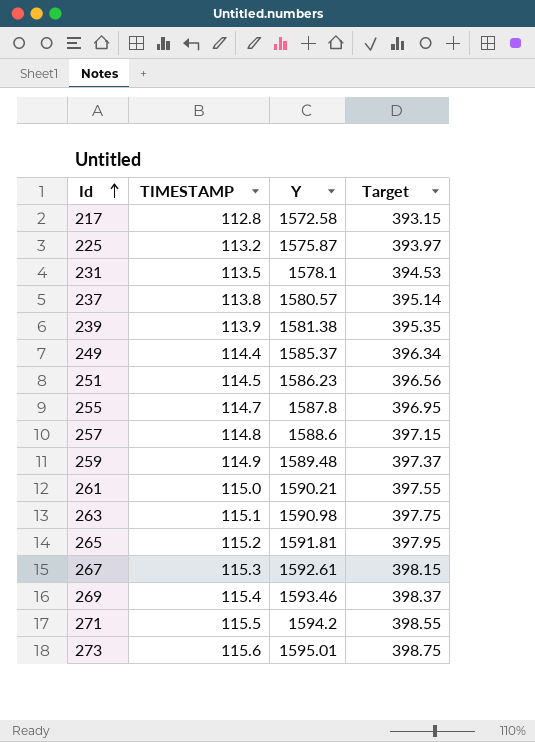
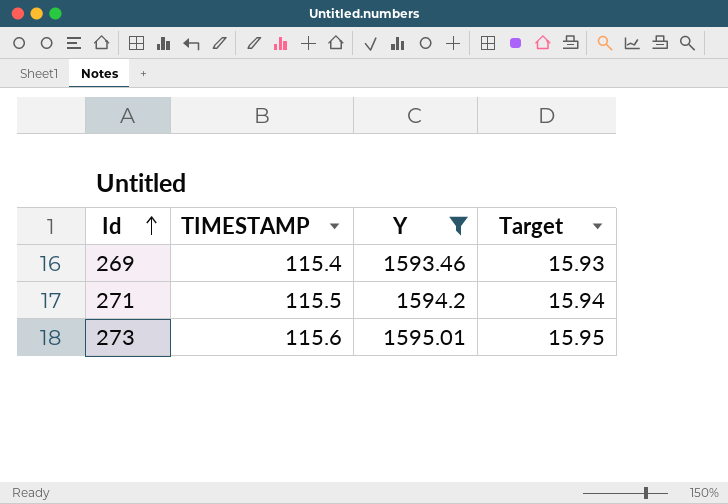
filter: none -> Y >= 1593.46
column Target | formula: [Y] * 0.25 -> [Y] * 0.01

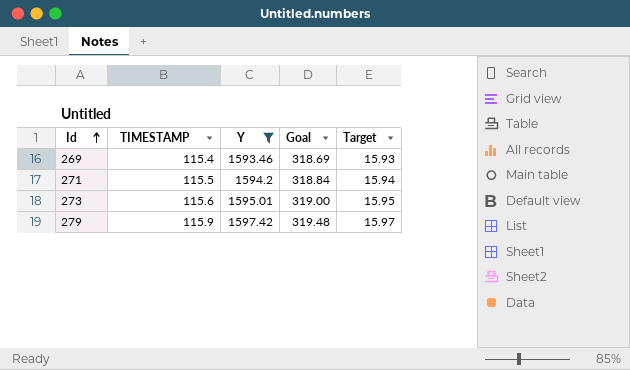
column Goal | formula: none -> [Y] * 0.2
row 279: none -> 115.9 | 1597.42 | 319.48 | 15.97

